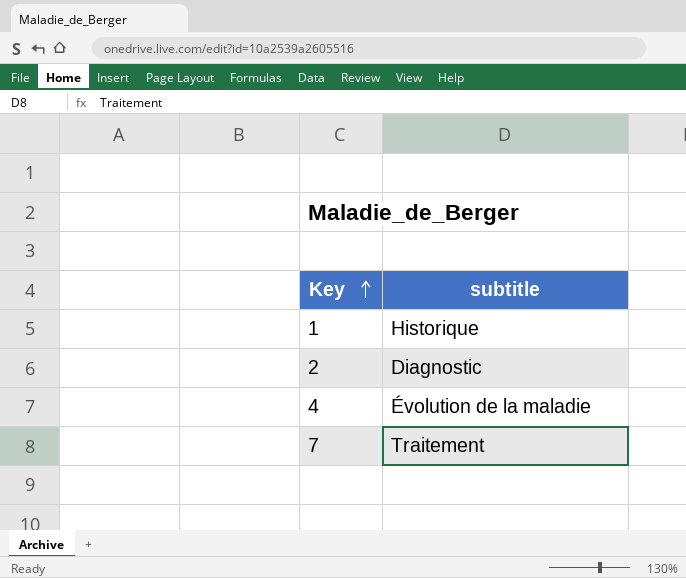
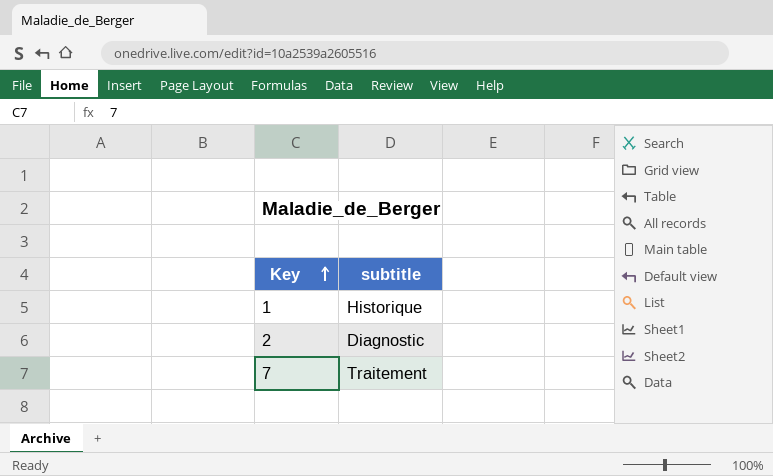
row 4: Évolution de la maladie -> none

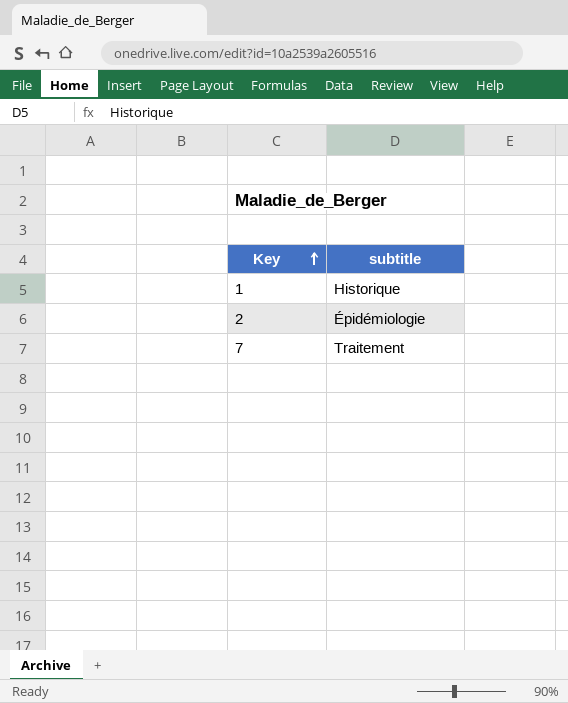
2 | subtitle: Diagnostic -> Épidémiologie

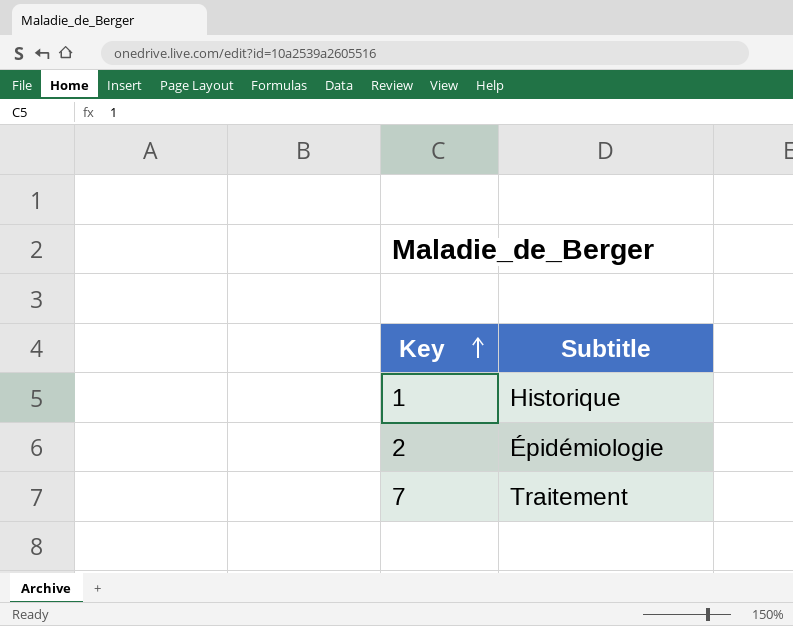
column name: subtitle -> Subtitle

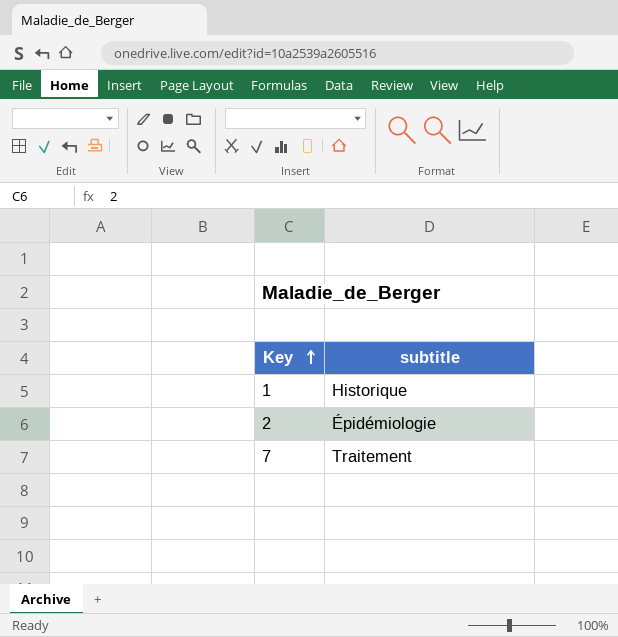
column name: Subtitle -> subtitle

